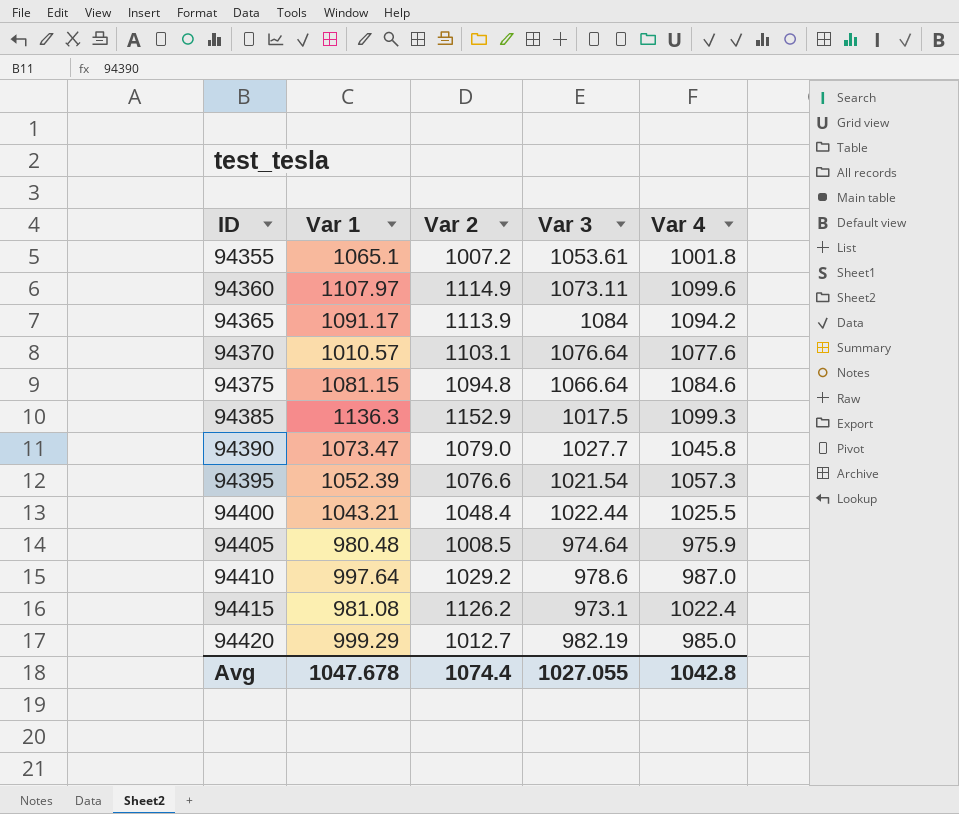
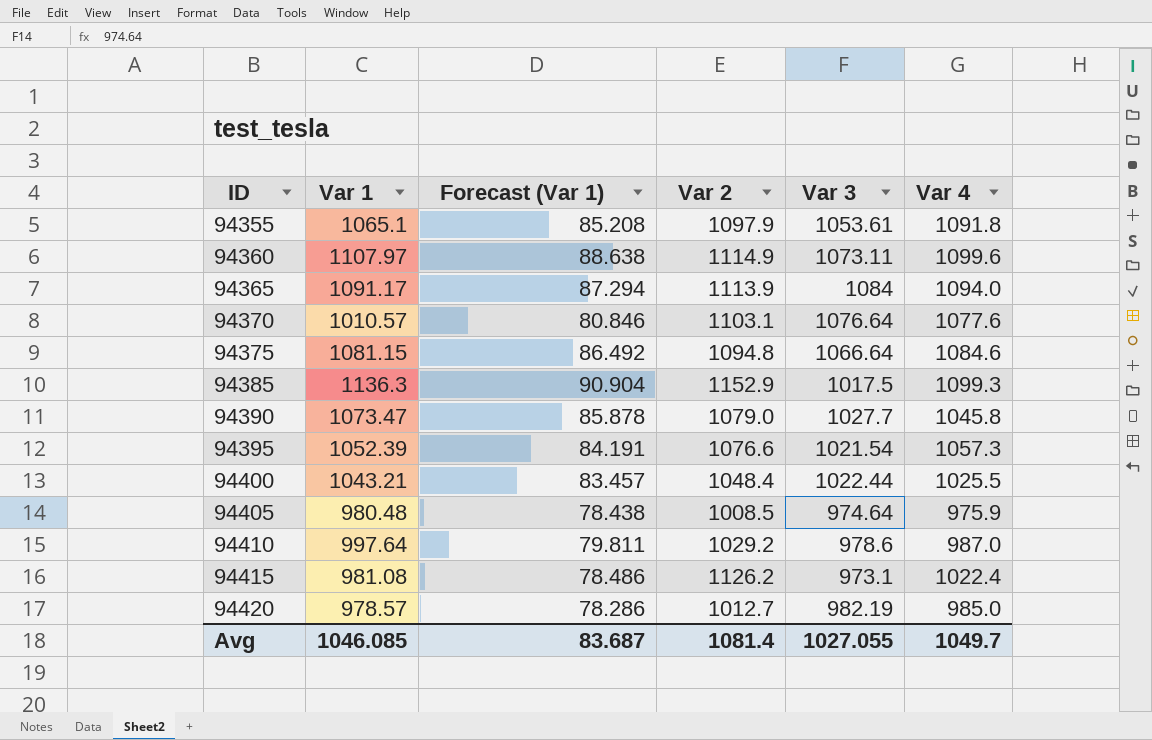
column Forecast (Var 1) | formula: none -> [Var 1] * 0.08
94355 | Var 2: 1007.2 -> 1097.9
94355 | Var 4: 1001.8 -> 1091.8
94365 | Var 4: 1094.2 -> 1094.0
94420 | Var 1: 999.29 -> 978.57
Avg | Var 1: 1047.678 -> 1046.085
Avg | Var 2: 1074.4 -> 1081.4
Avg | Var 4: 1042.8 -> 1049.7

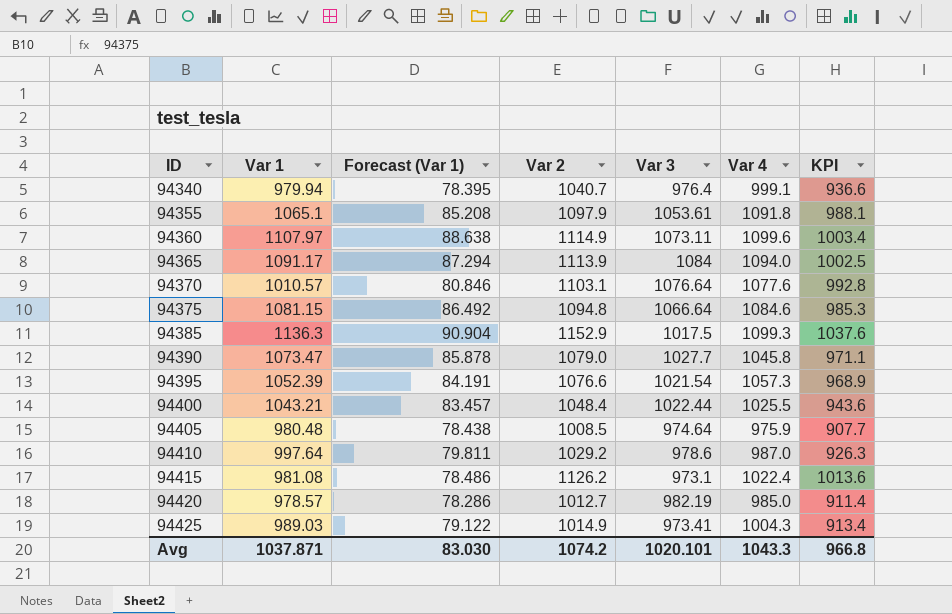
column KPI | formula: none -> [Var 2] * 0.9
row 94340: none -> 979.94 | 78.395 | 1040.7 | 976.4 | 999.1 | 936.6
row 94425: none -> 989.03 | 79.122 | 1014.9 | 973.41 | 1004.3 | 913.4
Avg | Var 1: 1046.085 -> 1037.871
Avg | Forecast (Var 1): 83.687 -> 83.030
Avg | Var 2: 1081.4 -> 1074.2
Avg | Var 3: 1027.055 -> 1020.101
Avg | Var 4: 1049.7 -> 1043.3

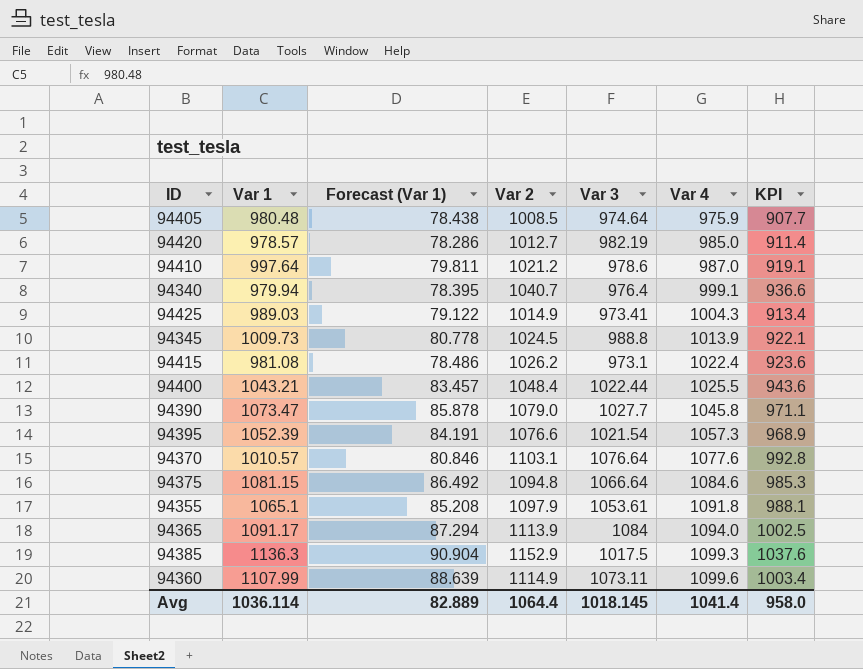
row order: ID ascending -> Var 4 ascending
94410 | Var 2: 1029.2 -> 1021.2
94410 | KPI: 926.3 -> 919.1
row 94345: none -> 1009.73 | 80.778 | 1024.5 | 988.8 | 1013.9 | 922.1
94415 | Var 2: 1126.2 -> 1026.2
94415 | KPI: 1013.6 -> 923.6
94360 | Var 1: 1107.97 -> 1107.99
94360 | Forecast (Var 1): 88.638 -> 88.639
Avg | Var 1: 1037.871 -> 1036.114
Avg | Forecast (Var 1): 83.030 -> 82.889
Avg | Var 2: 1074.2 -> 1064.4
Avg | Var 3: 1020.101 -> 1018.145
Avg | Var 4: 1043.3 -> 1041.4
Avg | KPI: 966.8 -> 958.0

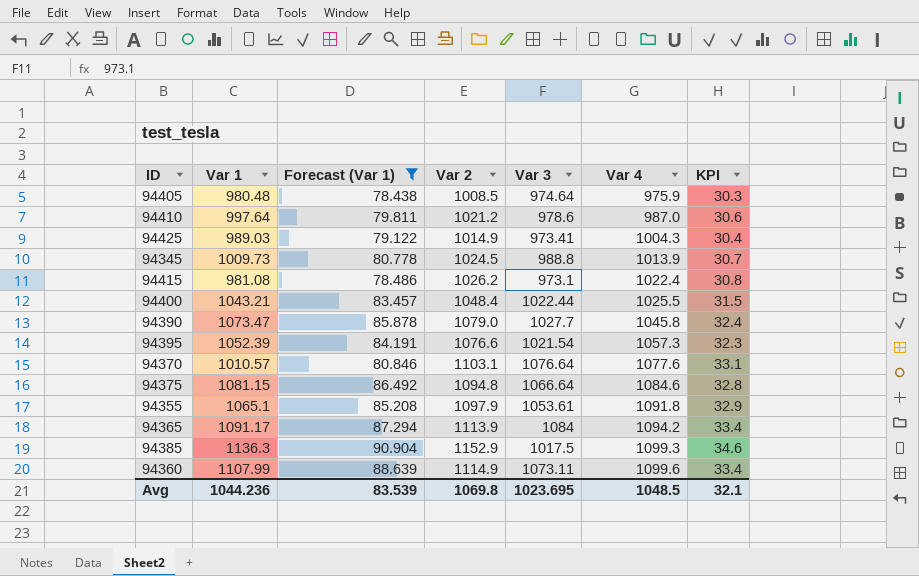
filter: none -> Forecast (Var 1) >= 78.438
column KPI | formula: [Var 2] * 0.9 -> [Var 2] * 0.03
94365 | Var 4: 1094.0 -> 1094.2
Avg | Var 1: 1036.114 -> 1044.236
Avg | Forecast (Var 1): 82.889 -> 83.539
Avg | Var 2: 1064.4 -> 1069.8
Avg | Var 3: 1018.145 -> 1023.695
Avg | Var 4: 1041.4 -> 1048.5
Avg | KPI: 958.0 -> 32.1

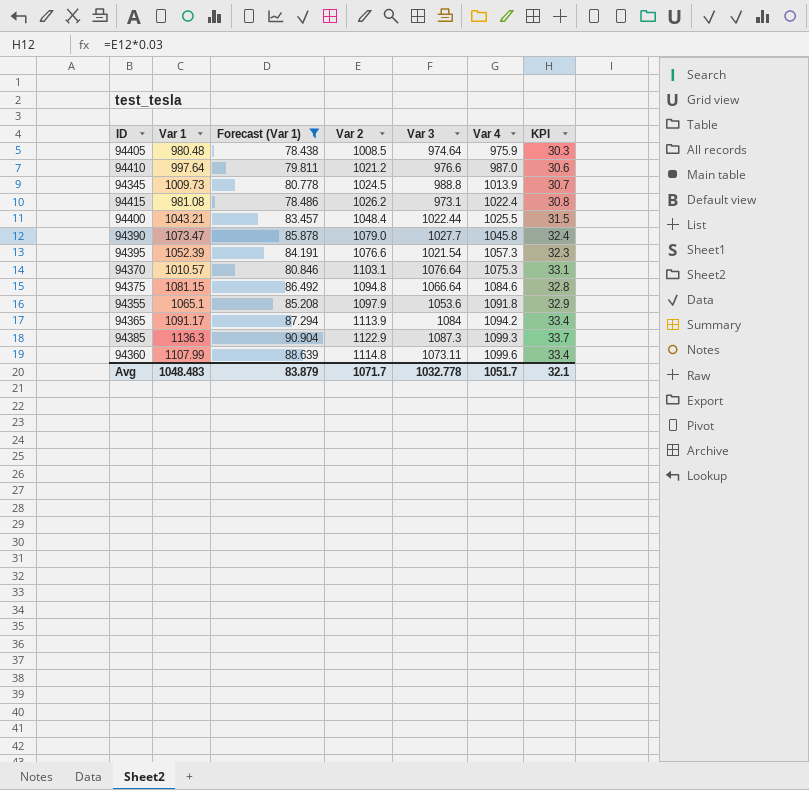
row 94425: 989.03 | 79.122 | 1014.9 | 973.41 | 1004.3 | 30.4 -> none
94410 | Var 3: 978.6 -> 976.6
94370 | Var 4: 1077.6 -> 1075.3
94355 | Var 3: 1053.61 -> 1053.6
94385 | Var 2: 1152.9 -> 1122.9
94385 | Var 3: 1017.5 -> 1087.3
94385 | KPI: 34.6 -> 33.7
94360 | Var 2: 1114.9 -> 1114.8
Avg | Var 1: 1044.236 -> 1048.483
Avg | Forecast (Var 1): 83.539 -> 83.879
Avg | Var 2: 1069.8 -> 1071.7
Avg | Var 3: 1023.695 -> 1032.778
Avg | Var 4: 1048.5 -> 1051.7

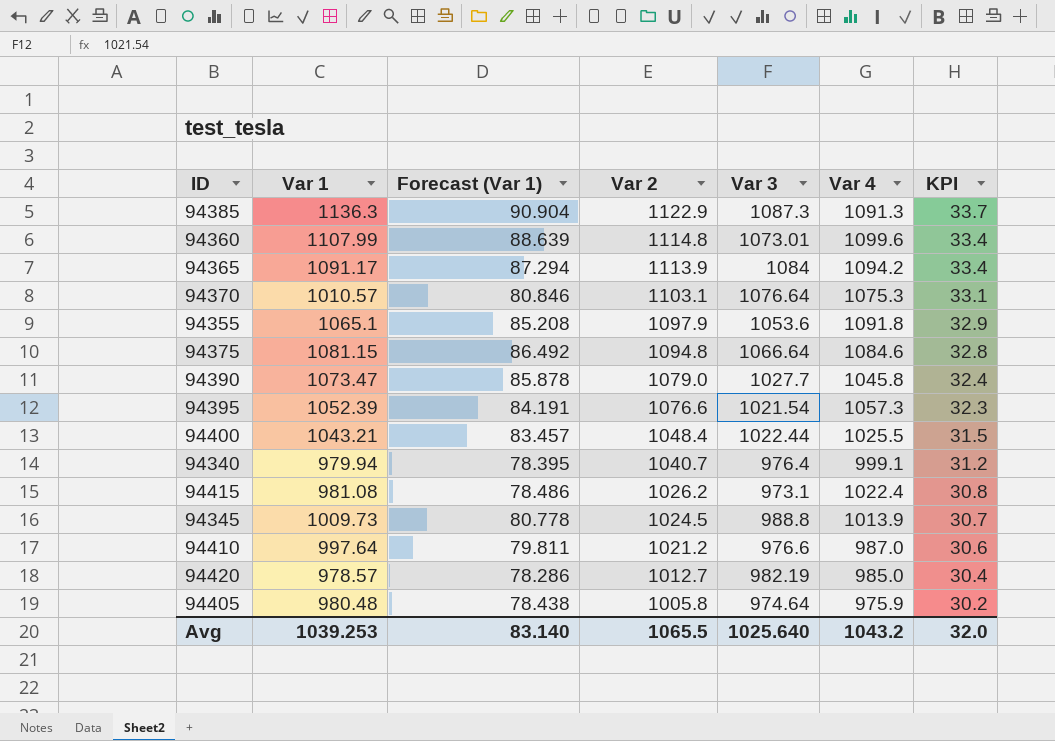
filter: Forecast (Var 1) >= 78.438 -> none
row order: Var 4 ascending -> Var 2 descending
94385 | Var 4: 1099.3 -> 1091.3
94360 | Var 3: 1073.11 -> 1073.01
94405 | Var 2: 1008.5 -> 1005.8
94405 | KPI: 30.3 -> 30.2
Avg | Var 1: 1048.483 -> 1039.253
Avg | Forecast (Var 1): 83.879 -> 83.140
Avg | Var 2: 1071.7 -> 1065.5
Avg | Var 3: 1032.778 -> 1025.640
Avg | Var 4: 1051.7 -> 1043.2
Avg | KPI: 32.1 -> 32.0

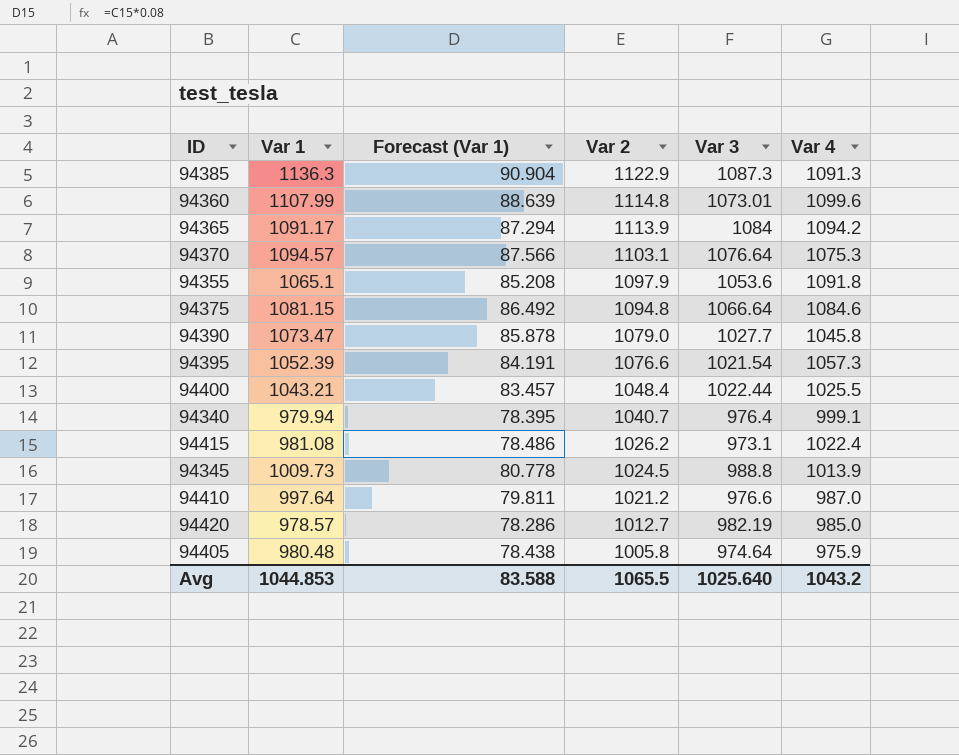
column KPI | formula: [Var 2] * 0.03 -> none
94370 | Var 1: 1010.57 -> 1094.57
94370 | Forecast (Var 1): 80.846 -> 87.566
Avg | Var 1: 1039.253 -> 1044.853
Avg | Forecast (Var 1): 83.140 -> 83.588

